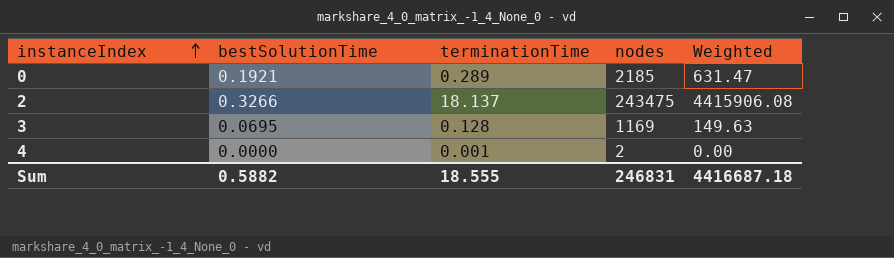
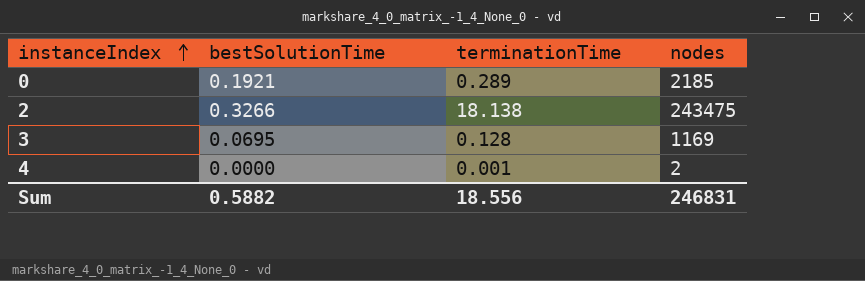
column Weighted | formula: [terminationTime] * [nodes] -> none
2 | terminationTime: 18.137 -> 18.138
Sum | terminationTime: 18.555 -> 18.556

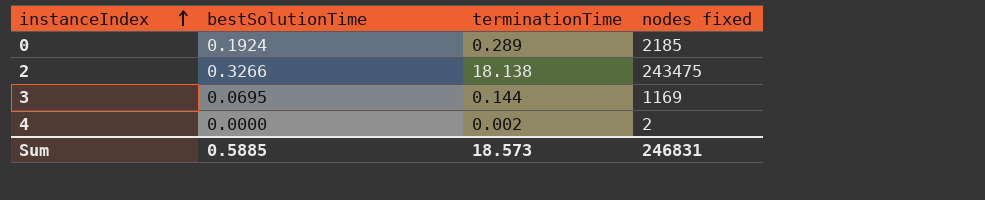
column name: nodes -> nodes fixed
0 | bestSolutionTime: 0.1921 -> 0.1924
3 | terminationTime: 0.128 -> 0.144
4 | terminationTime: 0.001 -> 0.002
Sum | bestSolutionTime: 0.5882 -> 0.5885
Sum | terminationTime: 18.556 -> 18.573

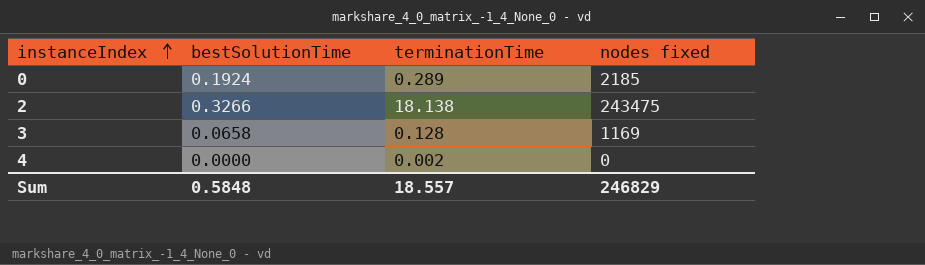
3 | bestSolutionTime: 0.0695 -> 0.0658
3 | terminationTime: 0.144 -> 0.128
4 | nodes fixed: 2 -> 0
Sum | bestSolutionTime: 0.5885 -> 0.5848
Sum | terminationTime: 18.573 -> 18.557
Sum | nodes fixed: 246831 -> 246829

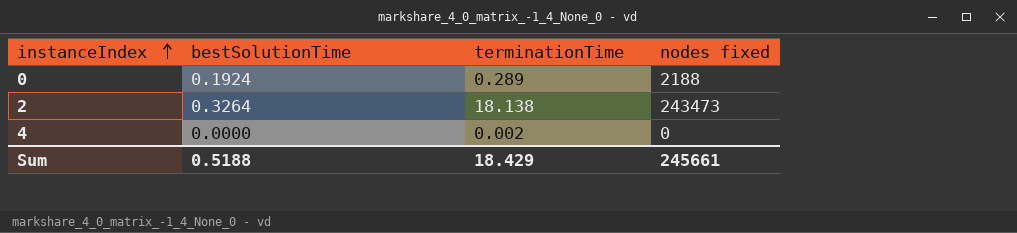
row 3: 0.0658 | 0.128 | 1169 -> none
0 | nodes fixed: 2185 -> 2188
2 | bestSolutionTime: 0.3266 -> 0.3264
2 | nodes fixed: 243475 -> 243473
Sum | bestSolutionTime: 0.5848 -> 0.5188
Sum | terminationTime: 18.557 -> 18.429
Sum | nodes fixed: 246829 -> 245661

